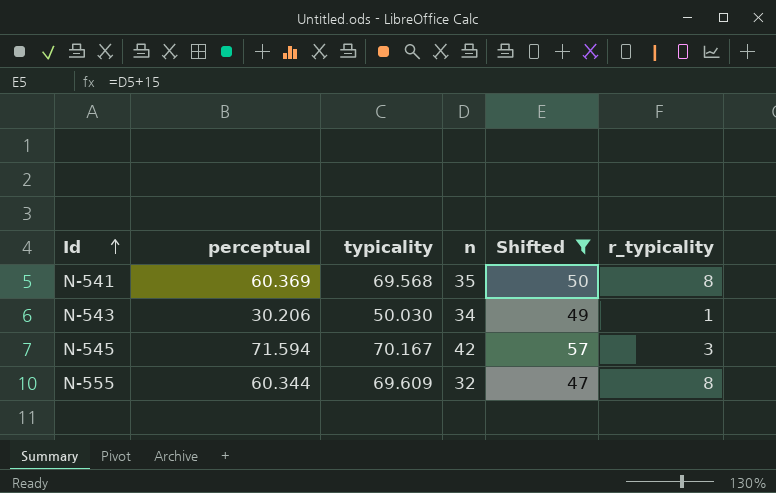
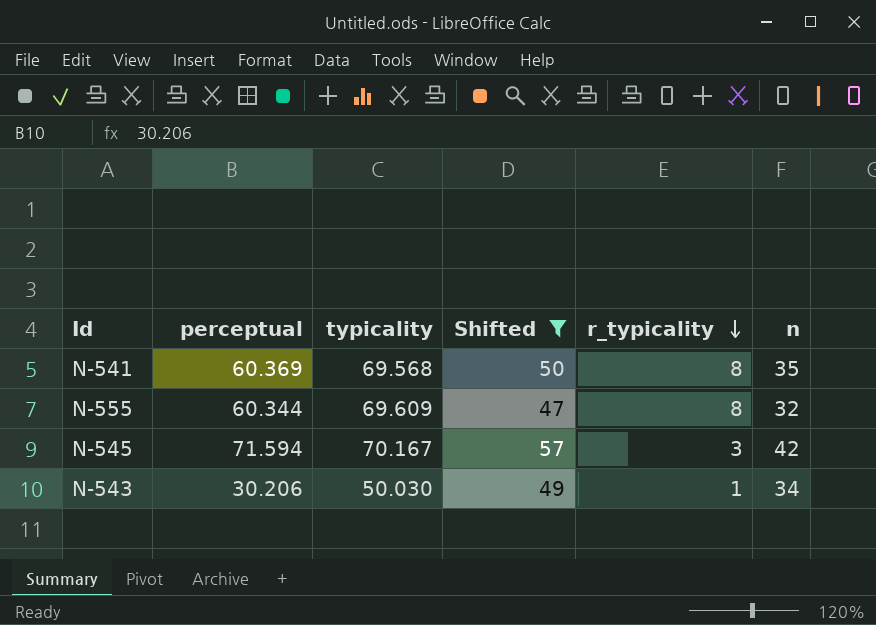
row order: Id ascending -> r_typicality descending
column n | position: 4 -> 6

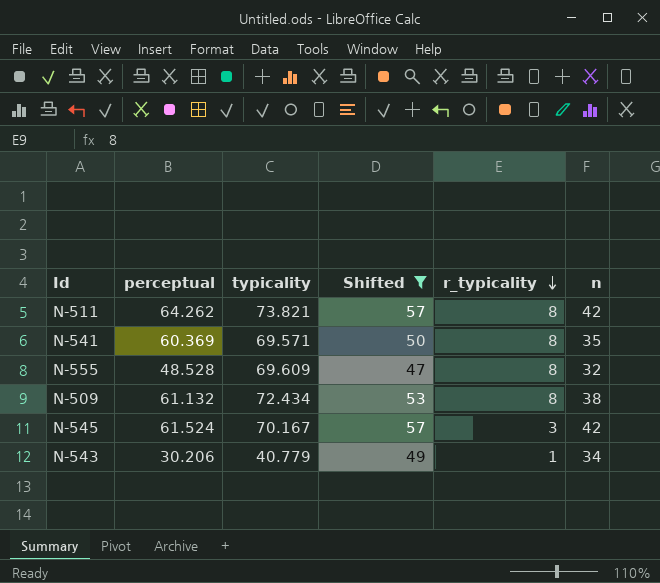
row N-511: none -> 64.262 | 73.821 | 57 | 8 | 42
N-541 | typicality: 69.568 -> 69.571
N-555 | perceptual: 60.344 -> 48.528
row N-509: none -> 61.132 | 72.434 | 53 | 8 | 38
N-545 | perceptual: 71.594 -> 61.524
N-543 | typicality: 50.030 -> 40.779

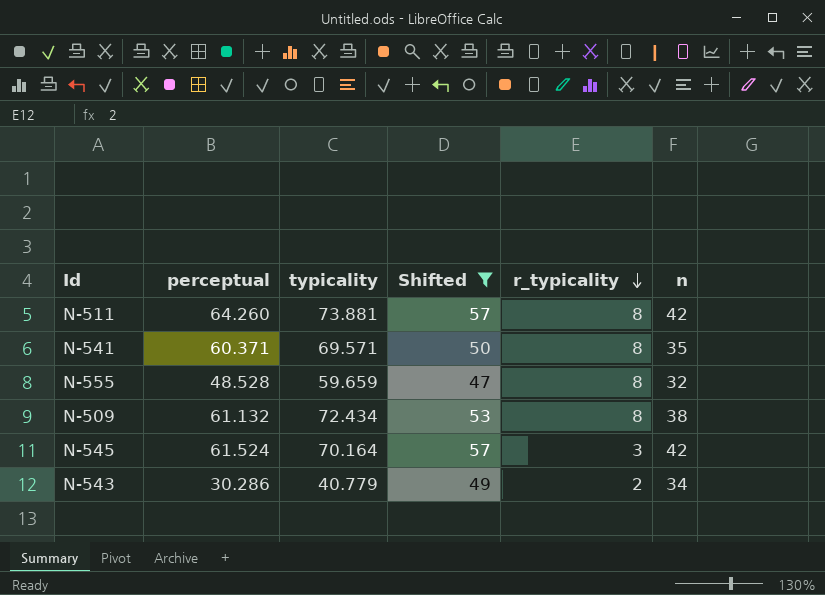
N-511 | perceptual: 64.262 -> 64.260
N-511 | typicality: 73.821 -> 73.881
N-541 | perceptual: 60.369 -> 60.371
N-555 | typicality: 69.609 -> 59.659
N-545 | typicality: 70.167 -> 70.164
N-543 | perceptual: 30.206 -> 30.286
N-543 | r_typicality: 1 -> 2

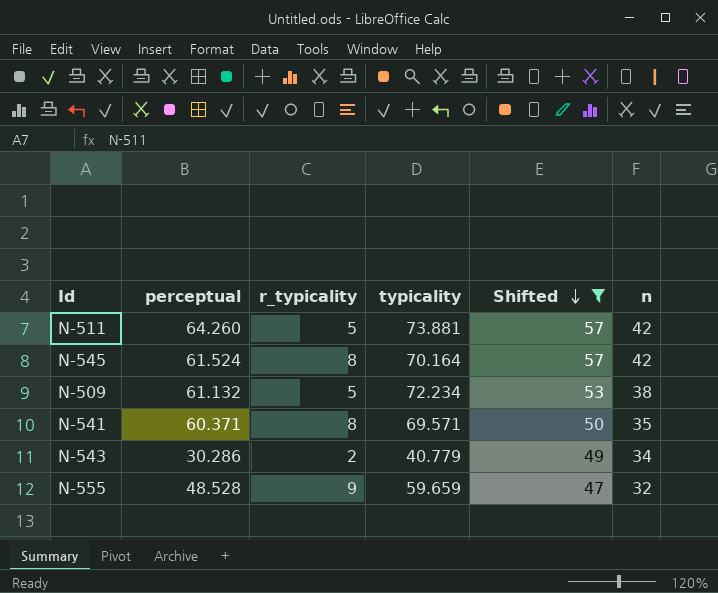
row order: r_typicality descending -> Shifted descending
column r_typicality | position: 5 -> 3
N-511 | r_typicality: 8 -> 5
N-545 | r_typicality: 3 -> 8
N-509 | r_typicality: 8 -> 5
N-509 | typicality: 72.434 -> 72.234
N-555 | r_typicality: 8 -> 9

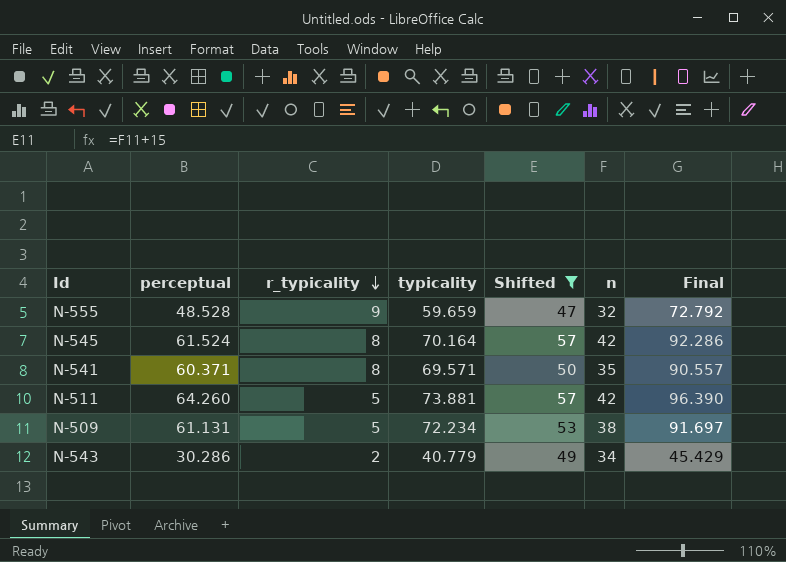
row order: Shifted descending -> r_typicality descending
column Final | formula: none -> [perceptual] * 1.5
N-509 | perceptual: 61.132 -> 61.131

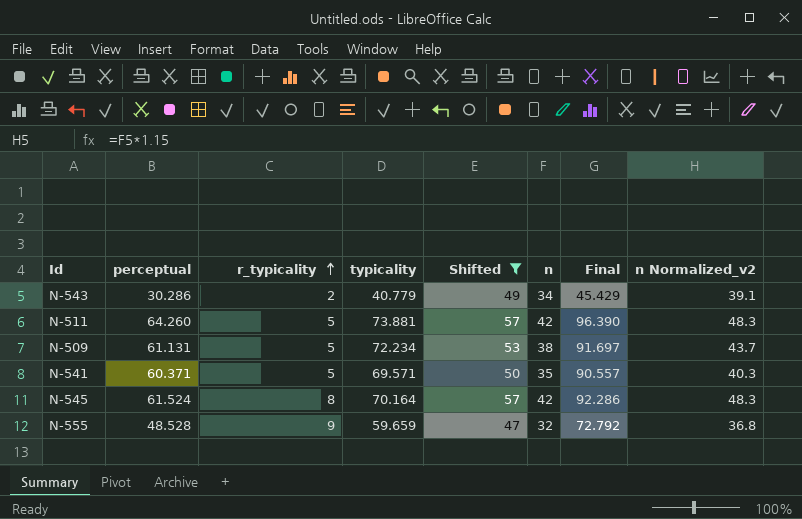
row order: r_typicality descending -> r_typicality ascending
column n Normalized_v2 | formula: none -> [n] * 1.15
N-541 | r_typicality: 8 -> 5

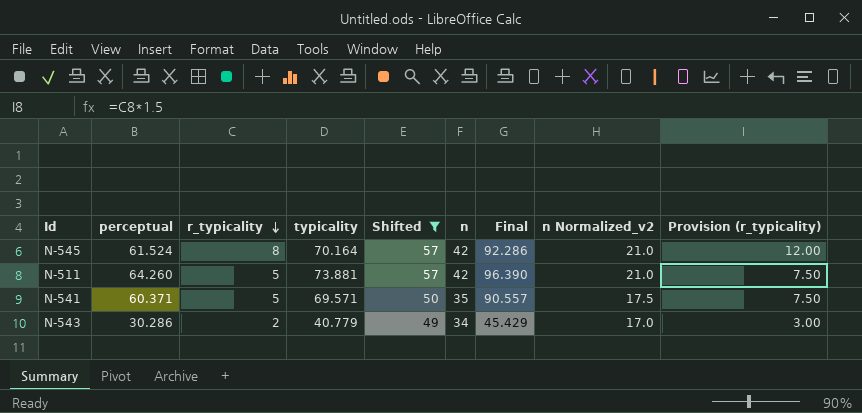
row order: r_typicality ascending -> r_typicality descending
column n Normalized_v2 | formula: [n] * 1.15 -> [n] * 0.5
column Provision (r_typicality) | formula: none -> [r_typicality] * 1.5
row N-509: 61.131 | 5 | 72.234 | 53 | 38 | 91.697 | 43.7 -> none
row N-555: 48.528 | 9 | 59.659 | 47 | 32 | 72.792 | 36.8 -> none

